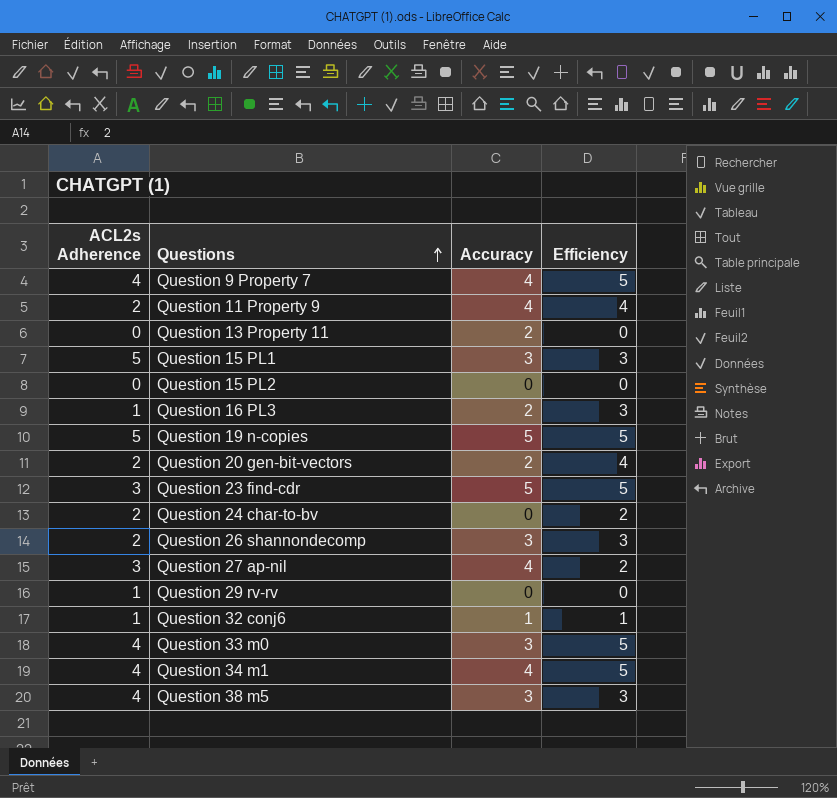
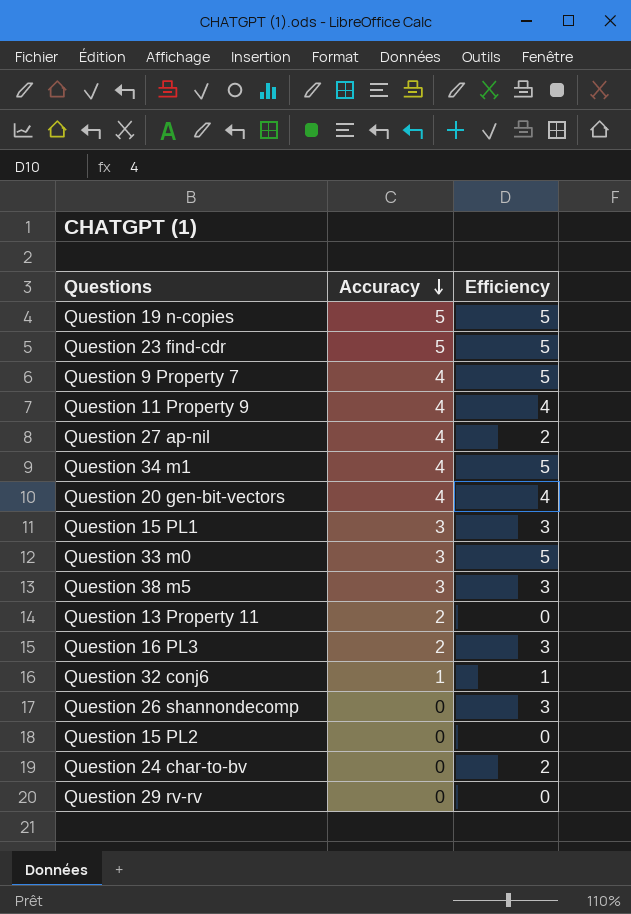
row order: Questions ascending -> Accuracy descending
column ACL2s Adherence | position: 1 -> none
Question 20 gen-bit-vectors | Accuracy: 2 -> 4
Question 26 shannondecomp | Accuracy: 3 -> 0

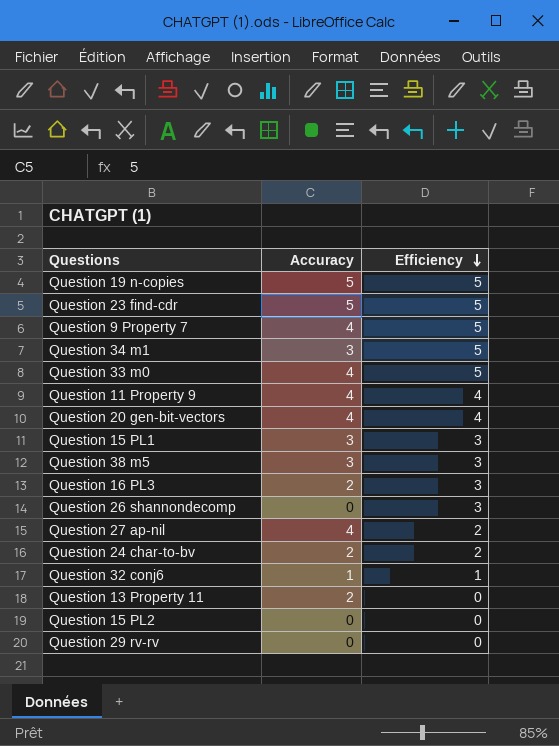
row order: Accuracy descending -> Efficiency descending
Question 34 m1 | Accuracy: 4 -> 3
Question 33 m0 | Accuracy: 3 -> 4
Question 24 char-to-bv | Accuracy: 0 -> 2

